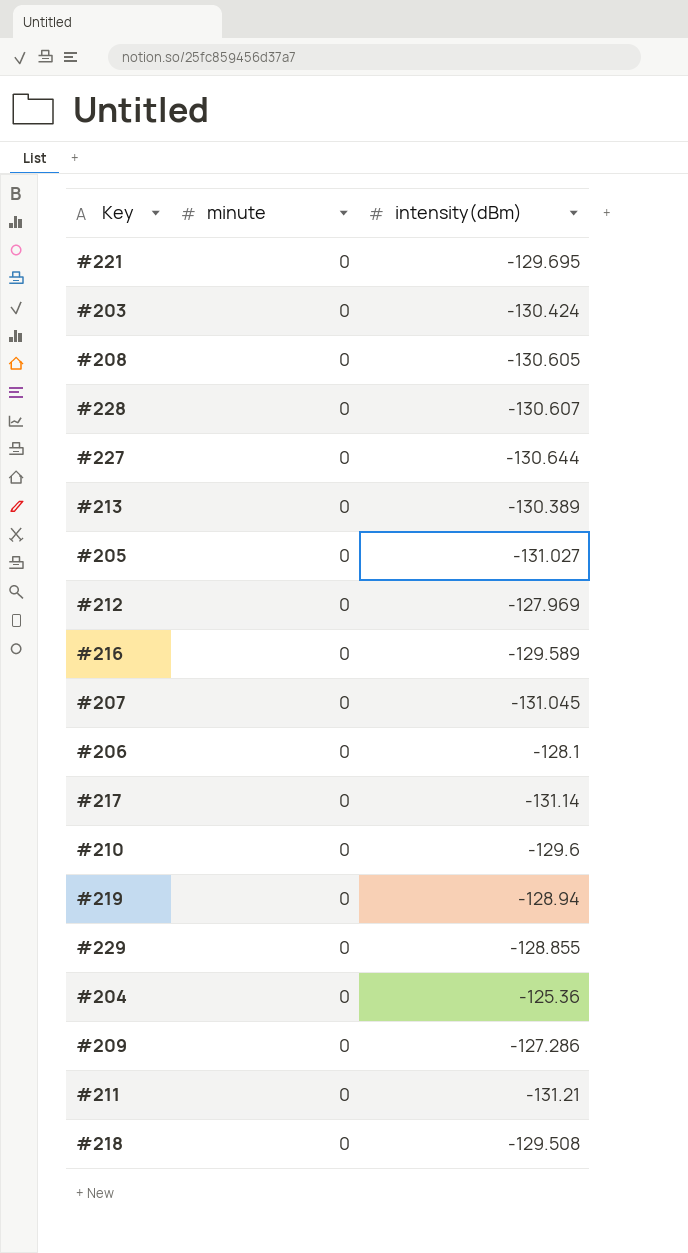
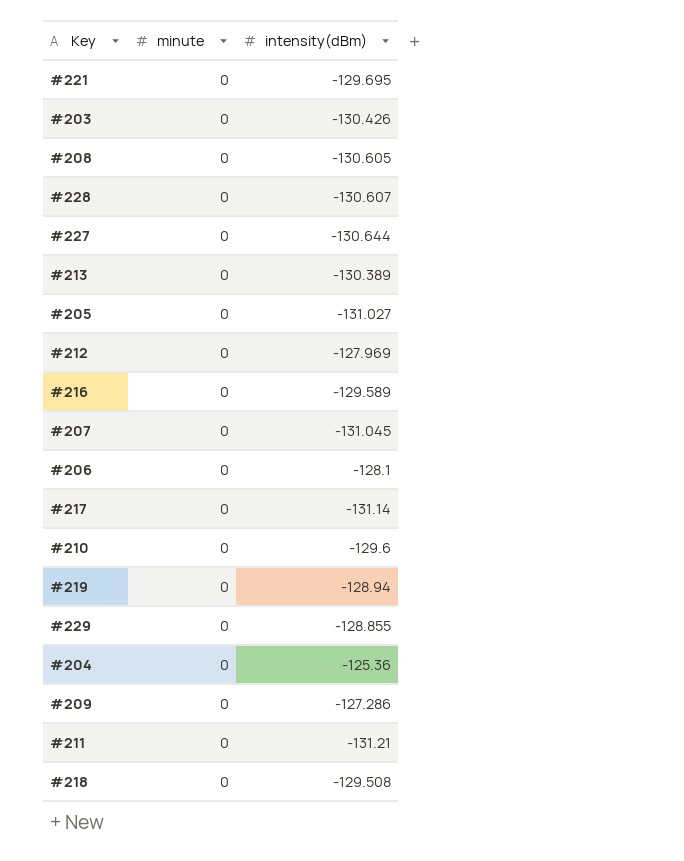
#203 | intensity(dBm): -130.424 -> -130.426

